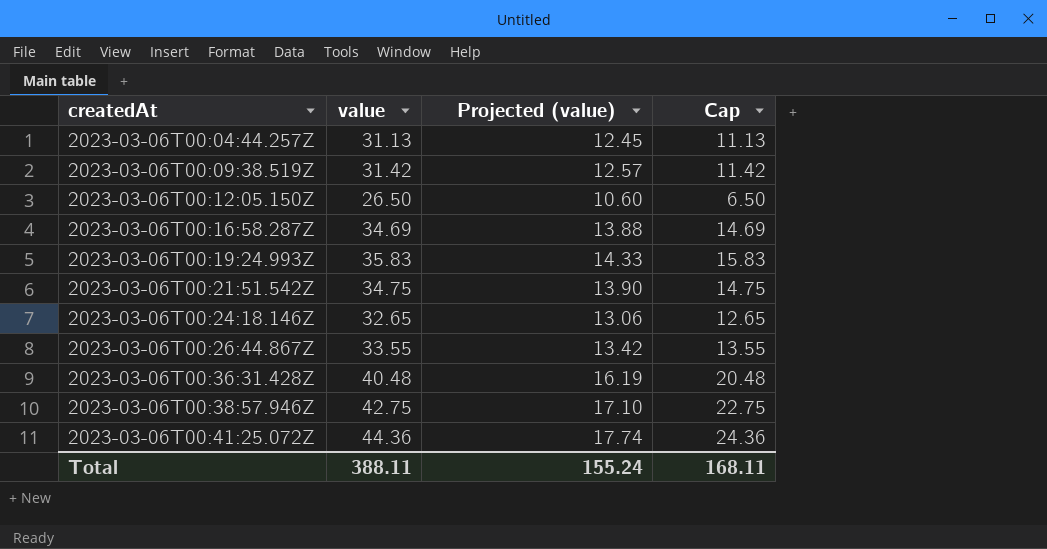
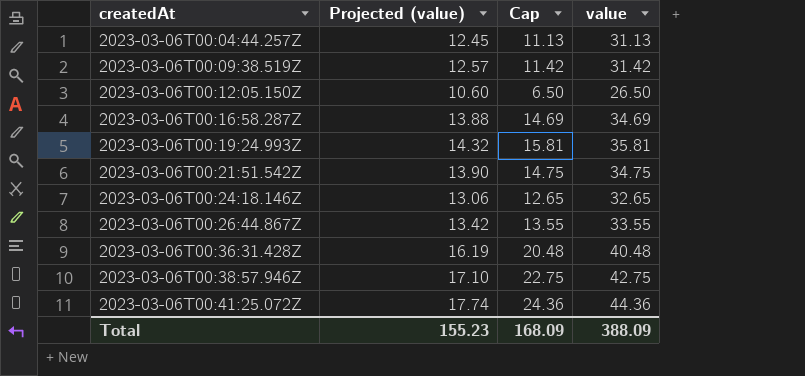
column value | position: 2 -> 4
2023-03-06T00:19:24.993Z | Projected (value): 14.33 -> 14.32
2023-03-06T00:19:24.993Z | Cap: 15.83 -> 15.81
2023-03-06T00:19:24.993Z | value: 35.83 -> 35.81
Total | Projected (value): 155.24 -> 155.23
Total | Cap: 168.11 -> 168.09
Total | value: 388.11 -> 388.09

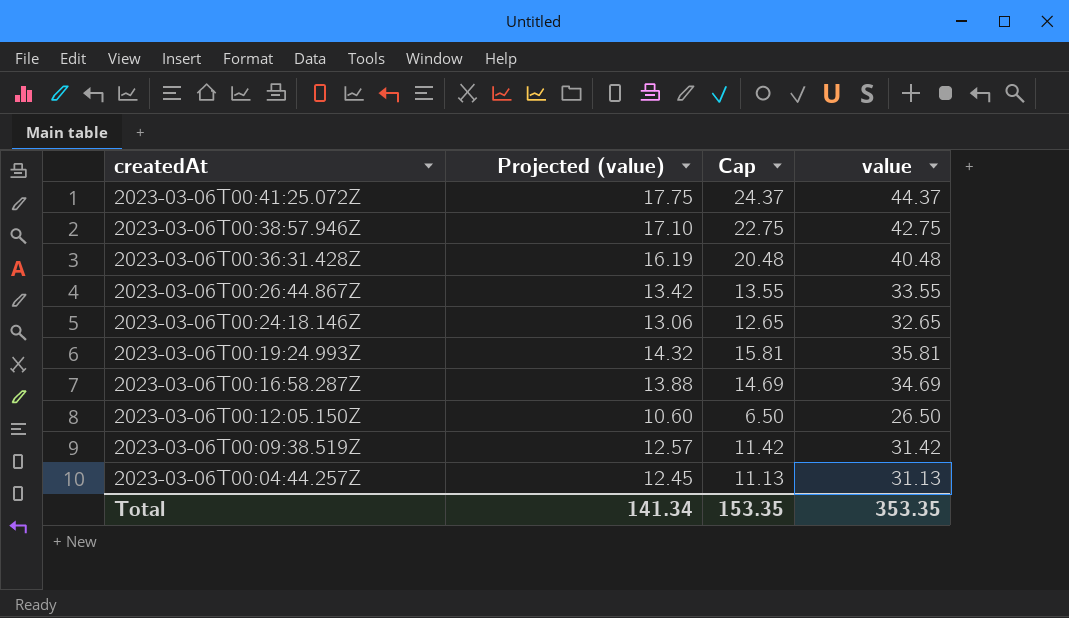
row order: createdAt ascending -> createdAt descending
row 2023-03-06T00:21:51.542Z: 13.90 | 14.75 | 34.75 -> none
2023-03-06T00:41:25.072Z | Projected (value): 17.74 -> 17.75
2023-03-06T00:41:25.072Z | Cap: 24.36 -> 24.37
2023-03-06T00:41:25.072Z | value: 44.36 -> 44.37
Total | Projected (value): 155.23 -> 141.34
Total | Cap: 168.09 -> 153.35
Total | value: 388.09 -> 353.35

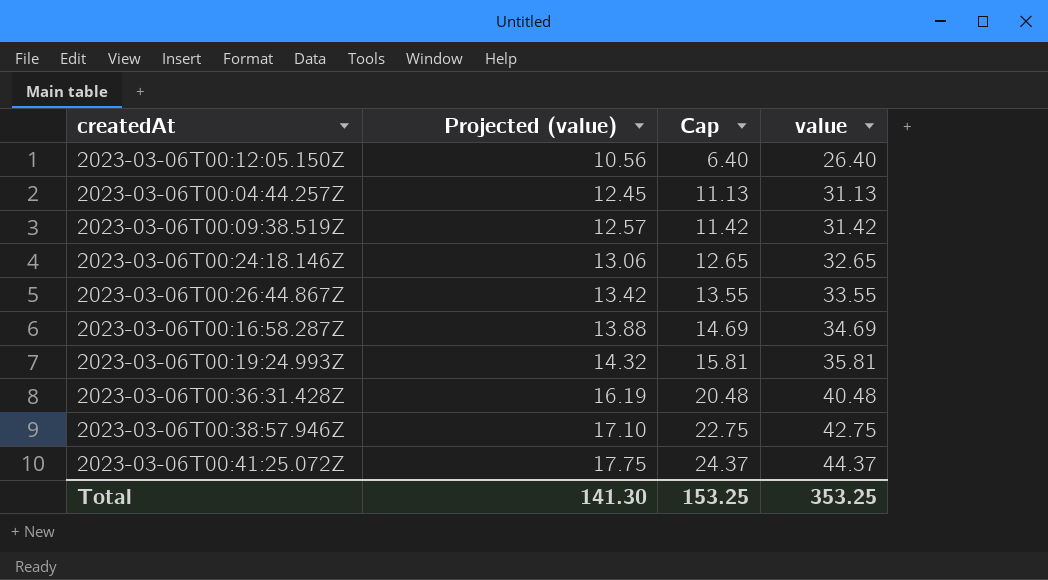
row order: createdAt descending -> Projected (value) ascending
2023-03-06T00:12:05.150Z | Projected (value): 10.60 -> 10.56
2023-03-06T00:12:05.150Z | Cap: 6.50 -> 6.40
2023-03-06T00:12:05.150Z | value: 26.50 -> 26.40
Total | Projected (value): 141.34 -> 141.30
Total | Cap: 153.35 -> 153.25
Total | value: 353.35 -> 353.25

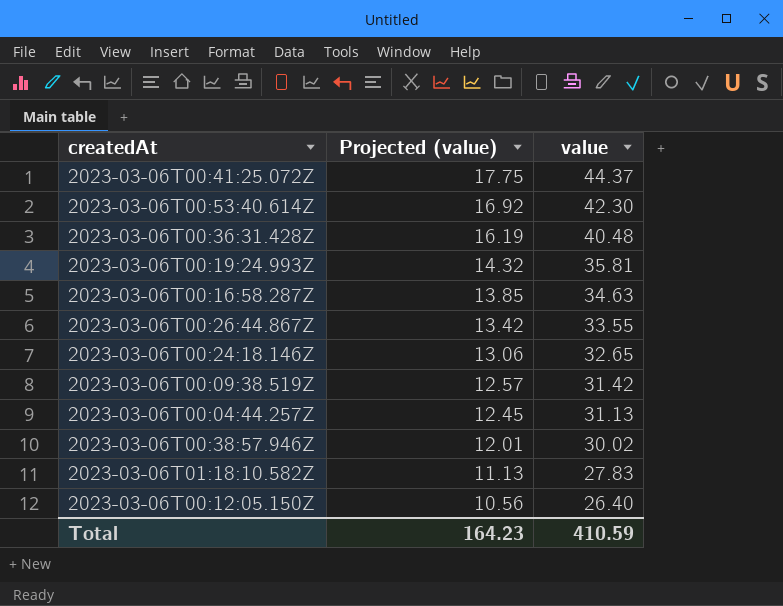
row order: Projected (value) ascending -> Projected (value) descending
column Cap | formula: [value] - 20 -> none
row 2023-03-06T00:53:40.614Z: none -> 16.92 | 42.30
2023-03-06T00:16:58.287Z | Projected (value): 13.88 -> 13.85
2023-03-06T00:16:58.287Z | value: 34.69 -> 34.63
2023-03-06T00:38:57.946Z | Projected (value): 17.10 -> 12.01
2023-03-06T00:38:57.946Z | value: 42.75 -> 30.02
row 2023-03-06T01:18:10.582Z: none -> 11.13 | 27.83
Total | Projected (value): 141.30 -> 164.23
Total | value: 353.25 -> 410.59

